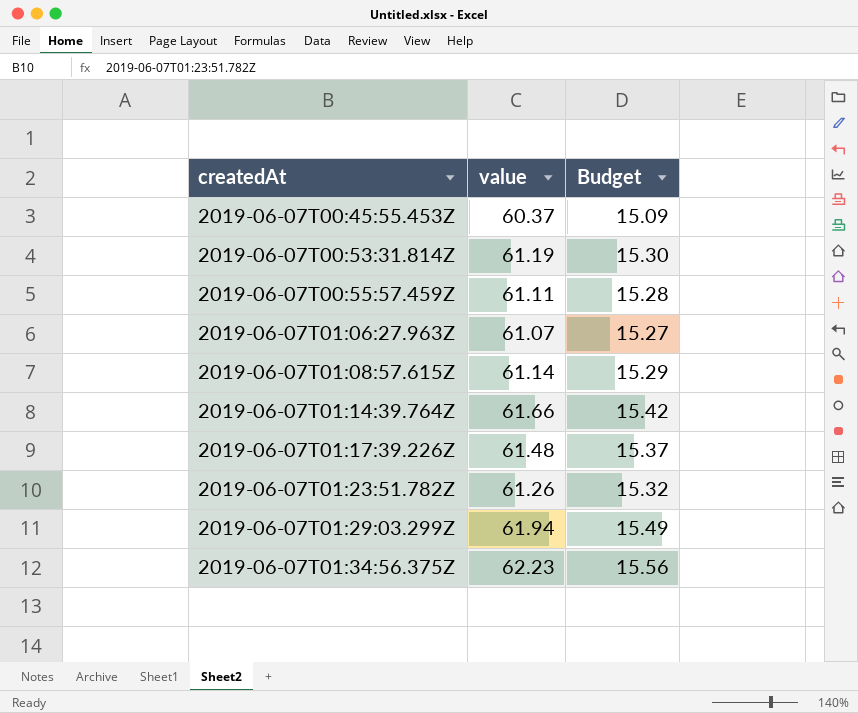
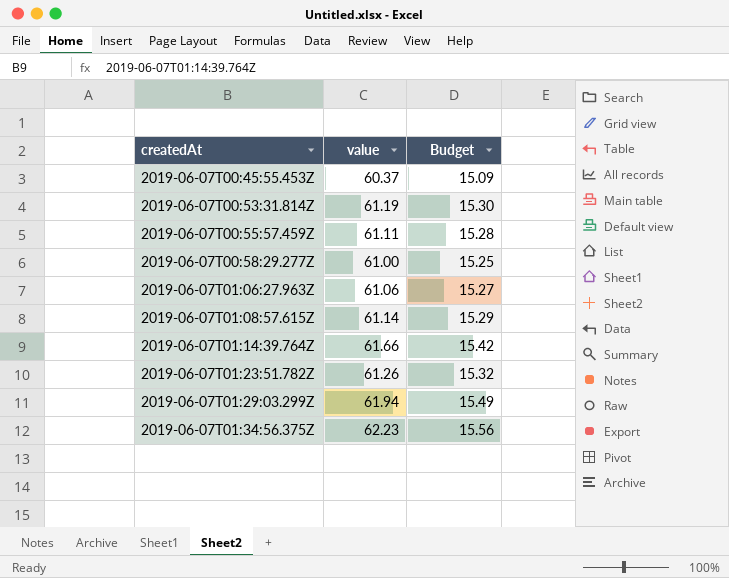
row 2019-06-07T01:17:39.226Z: 61.48 | 15.37 -> none
row 2019-06-07T00:58:29.277Z: none -> 61.00 | 15.25
2019-06-07T01:06:27.963Z | value: 61.07 -> 61.06

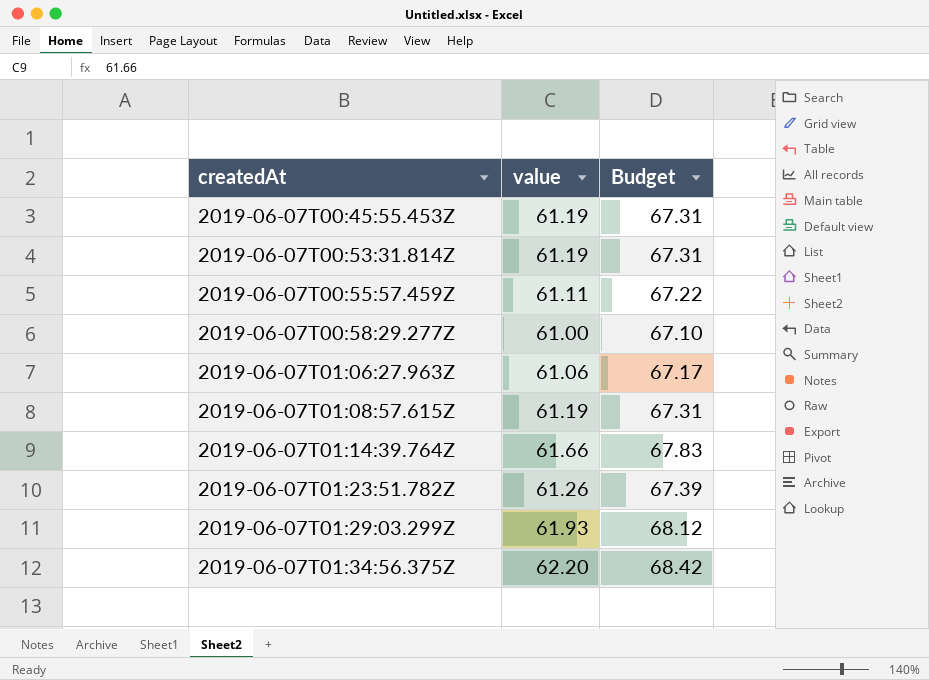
column Budget | formula: [value] * 0.25 -> [value] * 1.1
2019-06-07T00:45:55.453Z | value: 60.37 -> 61.19
2019-06-07T01:08:57.615Z | value: 61.14 -> 61.19
2019-06-07T01:29:03.299Z | value: 61.94 -> 61.93
2019-06-07T01:34:56.375Z | value: 62.23 -> 62.20

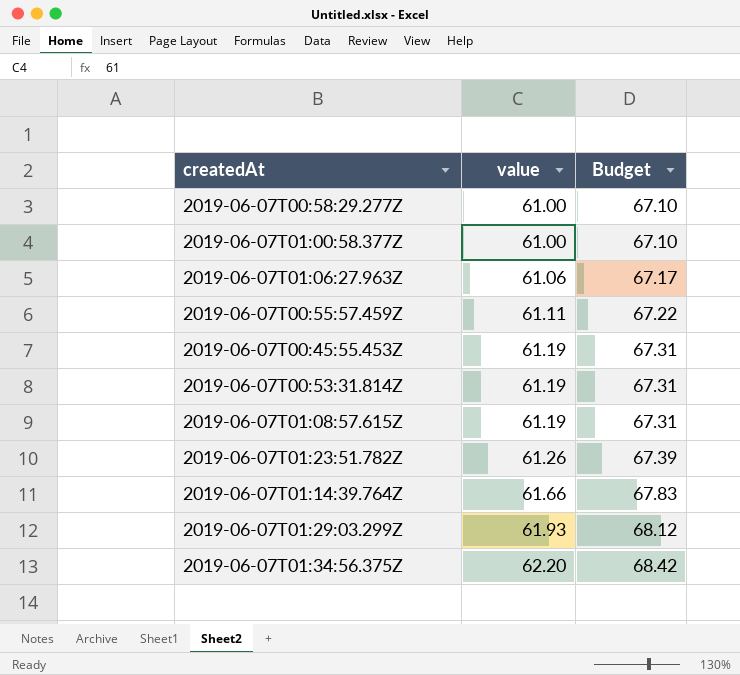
row order: createdAt ascending -> value ascending
row 2019-06-07T01:00:58.377Z: none -> 61.00 | 67.10

